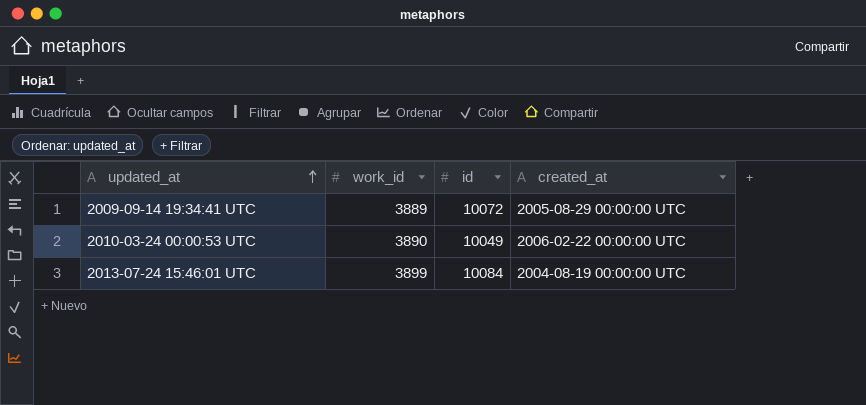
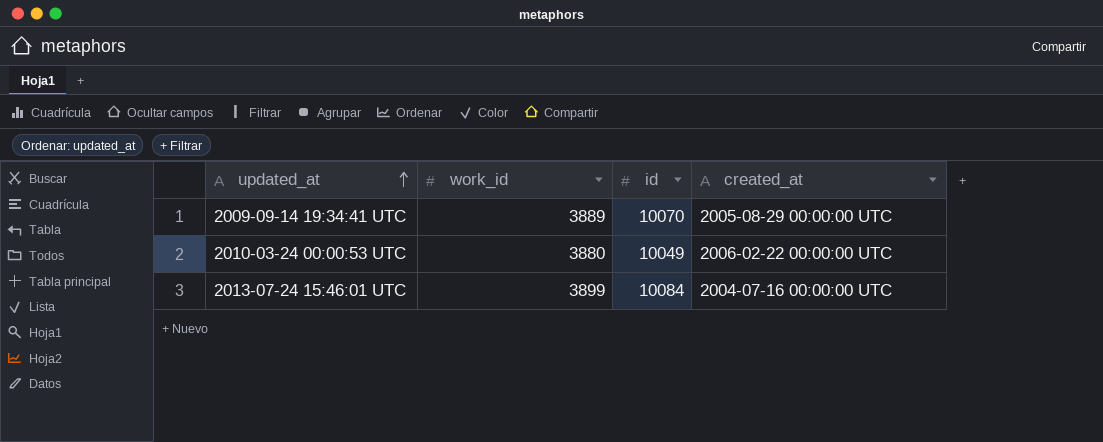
2009-09-14 19:34:41 UTC | id: 10072 -> 10070
2010-03-24 00:00:53 UTC | work_id: 3890 -> 3880
2013-07-24 15:46:01 UTC | created_at: 2004-08-19 00:00:00 UTC -> 2004-07-16 00:00:00 UTC

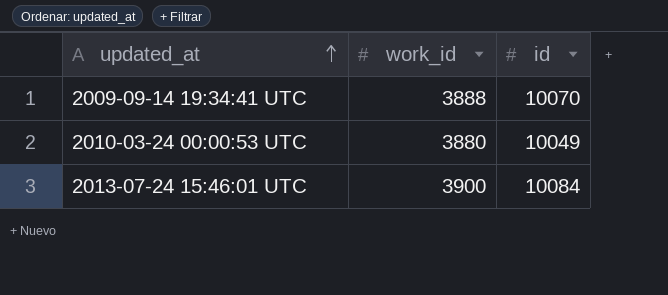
column created_at | position: 4 -> none
2009-09-14 19:34:41 UTC | work_id: 3889 -> 3888
2013-07-24 15:46:01 UTC | work_id: 3899 -> 3900

